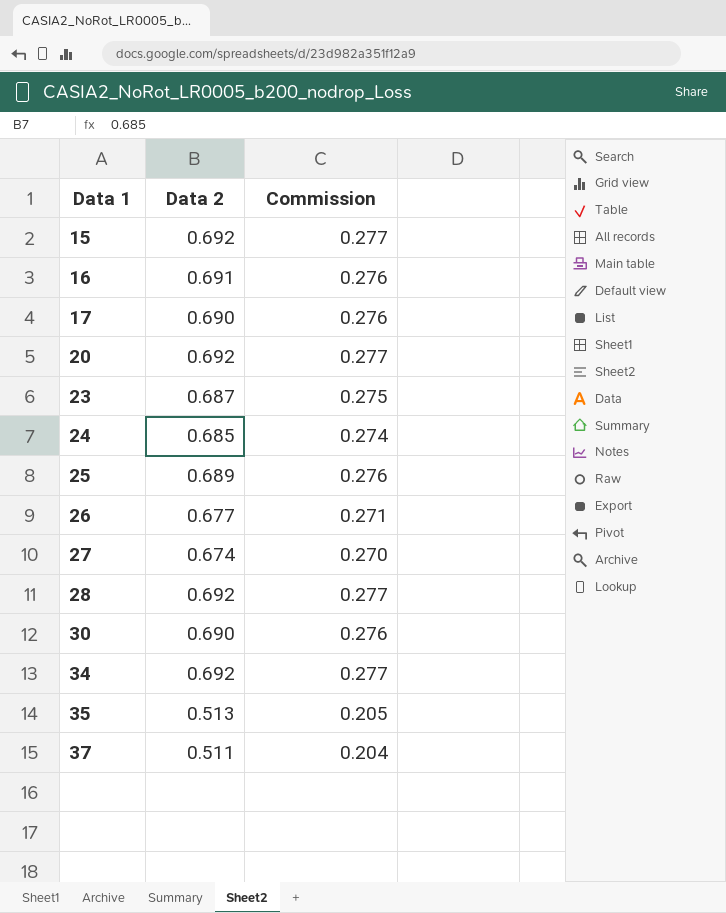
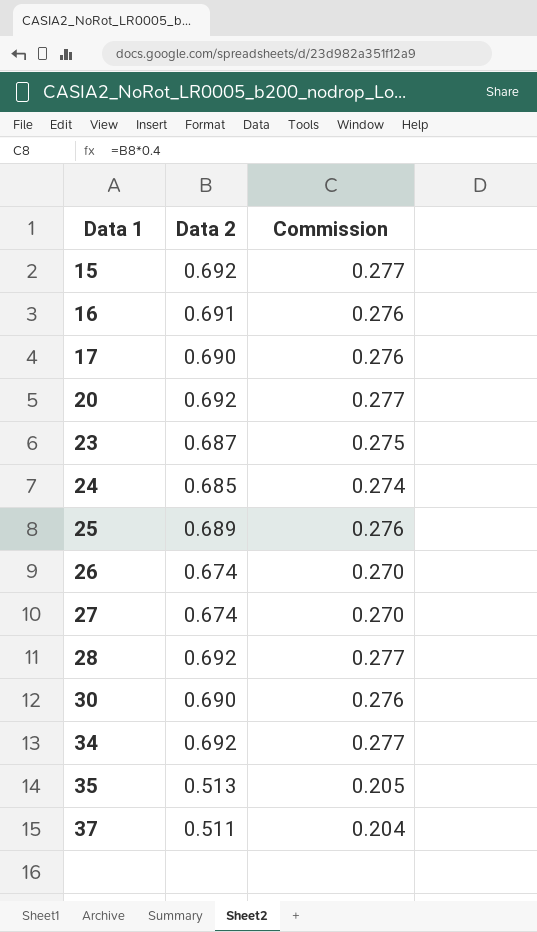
26 | Data 2: 0.677 -> 0.674
26 | Commission: 0.271 -> 0.270

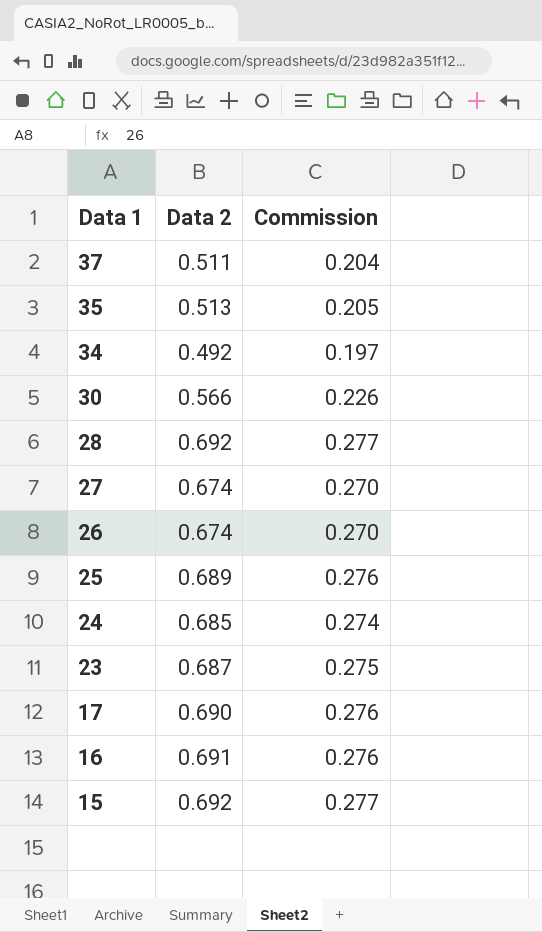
row order: Data 1 ascending -> Data 1 descending
row 20: 0.692 | 0.277 -> none
34 | Data 2: 0.692 -> 0.492
34 | Commission: 0.277 -> 0.197
30 | Data 2: 0.690 -> 0.566
30 | Commission: 0.276 -> 0.226

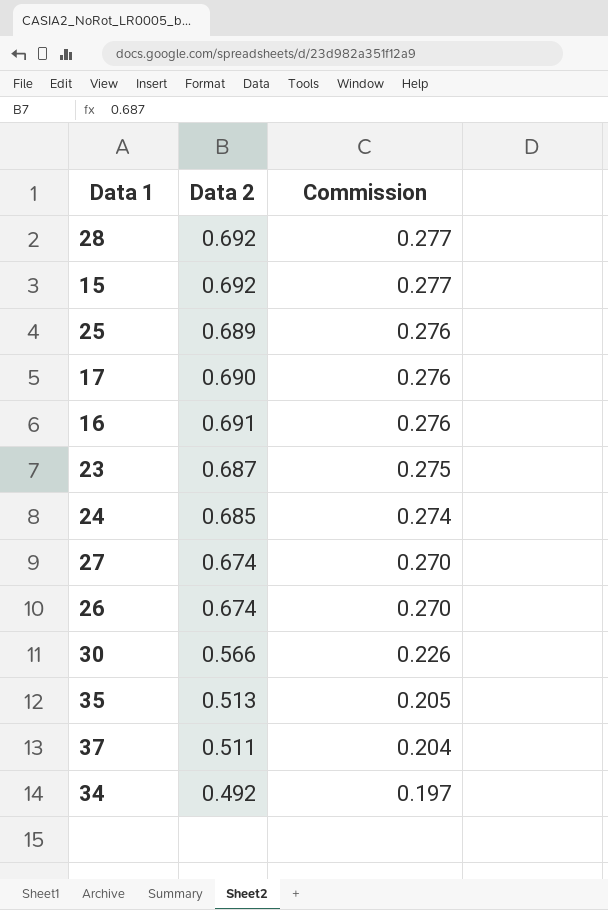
row order: Data 1 descending -> Commission descending

